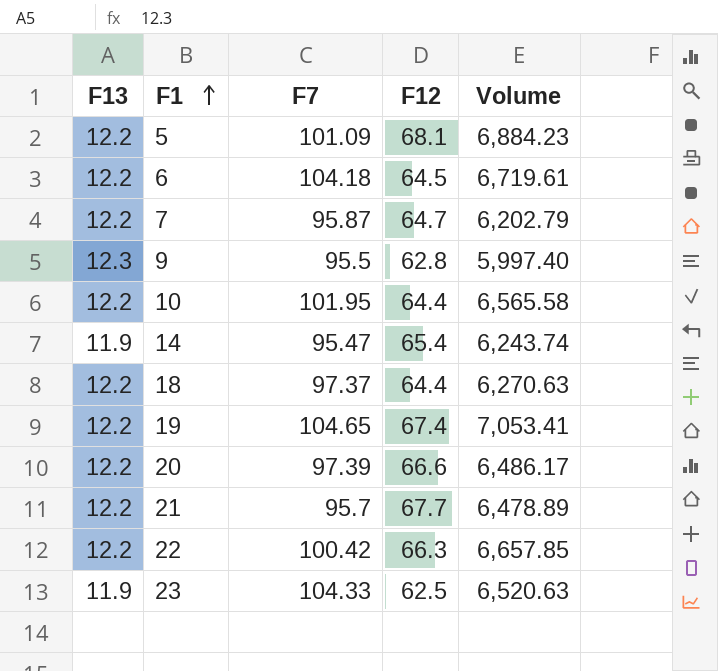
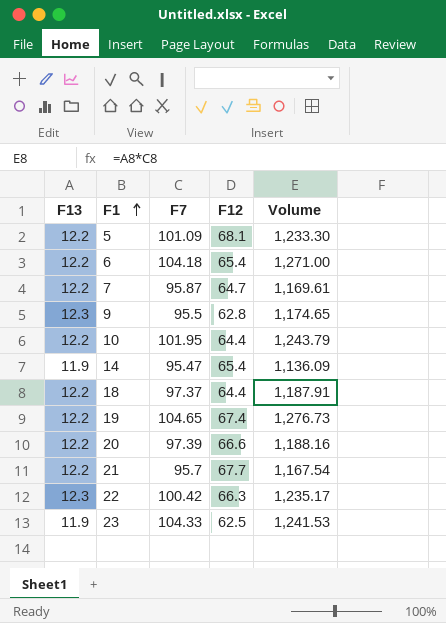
column Volume | formula: [F7] * [F12] -> [F13] * [F7]
6 | F12: 64.5 -> 65.4
22 | F13: 12.2 -> 12.3

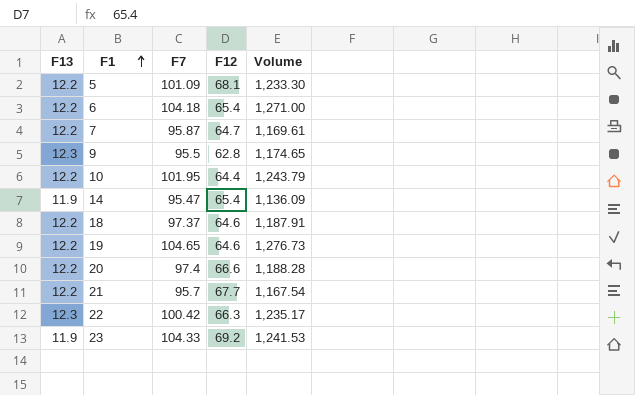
18 | F12: 64.4 -> 64.6
19 | F12: 67.4 -> 64.6
20 | F7: 97.39 -> 97.4
20 | Volume: 1,188.16 -> 1,188.28
23 | F12: 62.5 -> 69.2

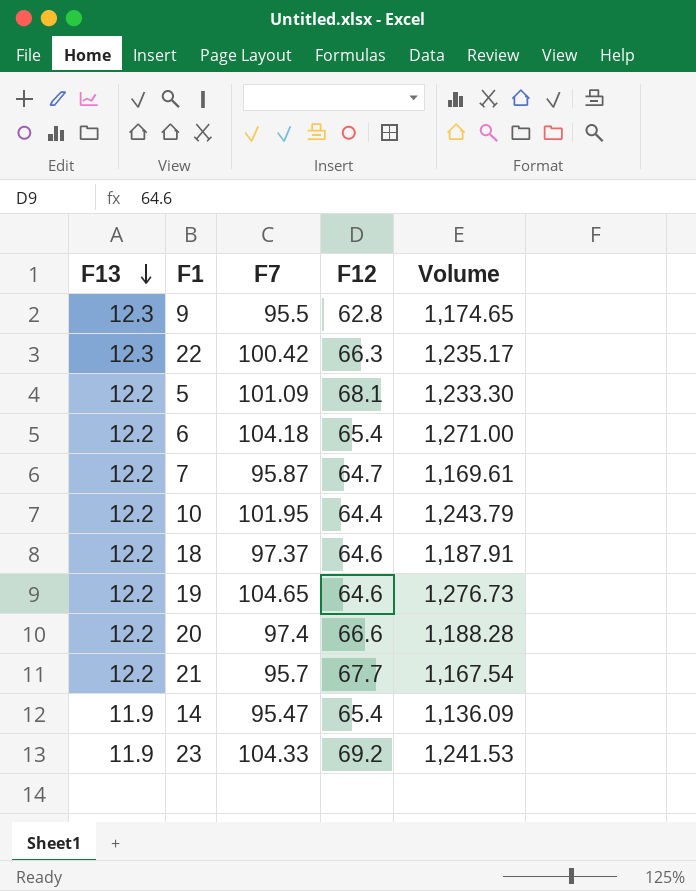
row order: F1 ascending -> F13 descending

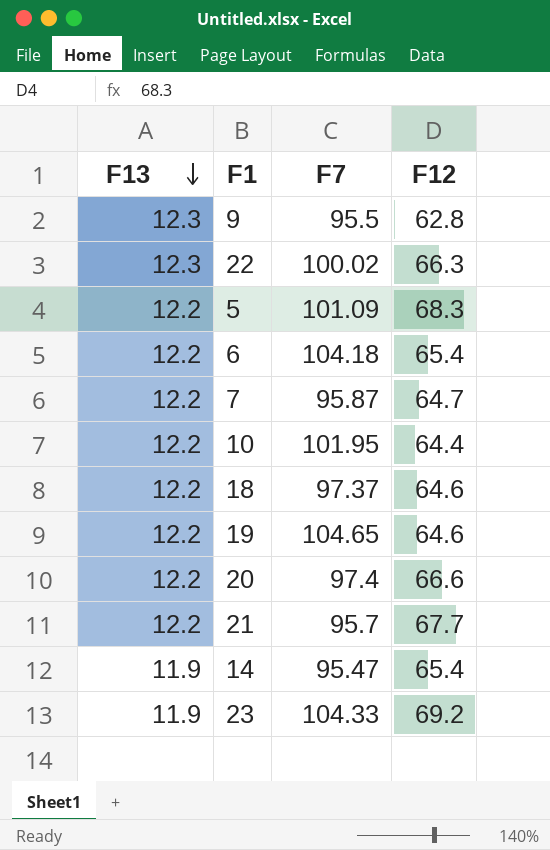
column Volume | formula: [F13] * [F7] -> none
22 | F7: 100.42 -> 100.02
5 | F12: 68.1 -> 68.3

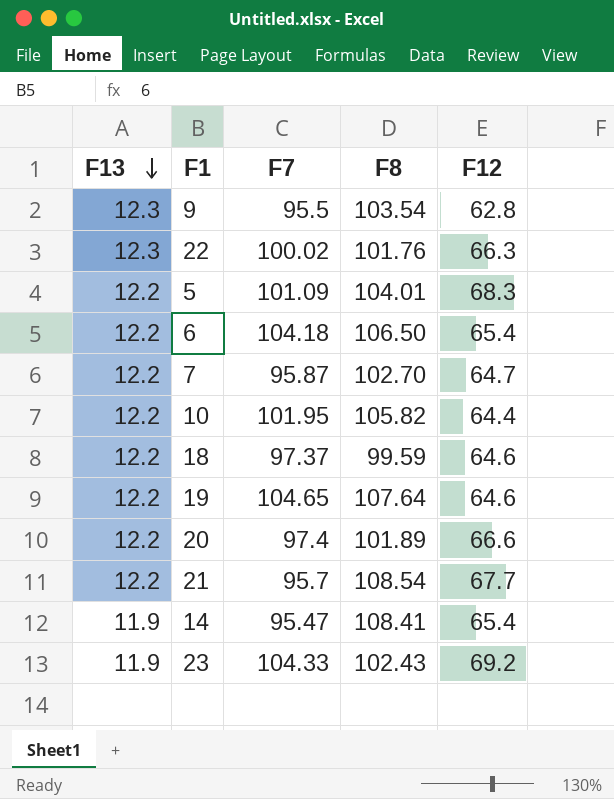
column F8 | position: none -> 4

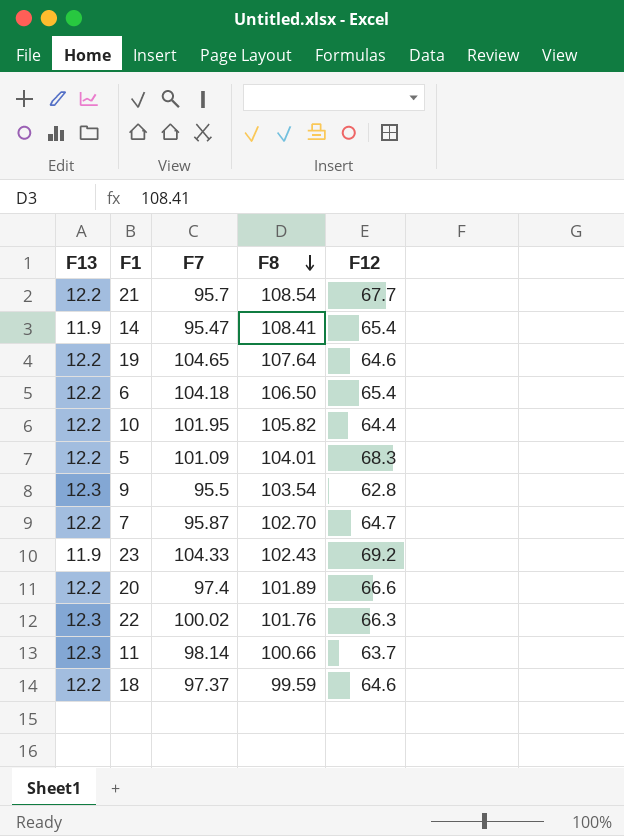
row order: F13 descending -> F8 descending
row 11: none -> 12.3 | 98.14 | 100.66 | 63.7

